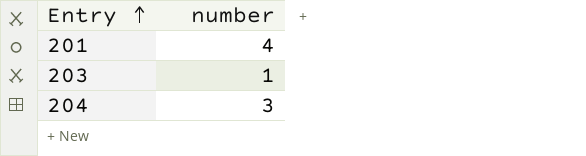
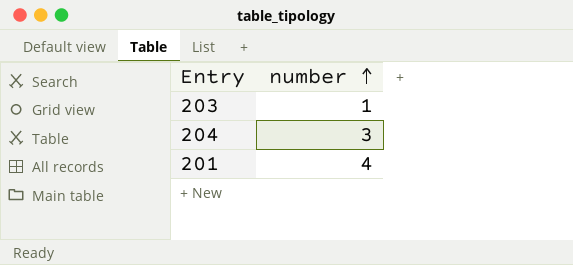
row order: Entry ascending -> number ascending

